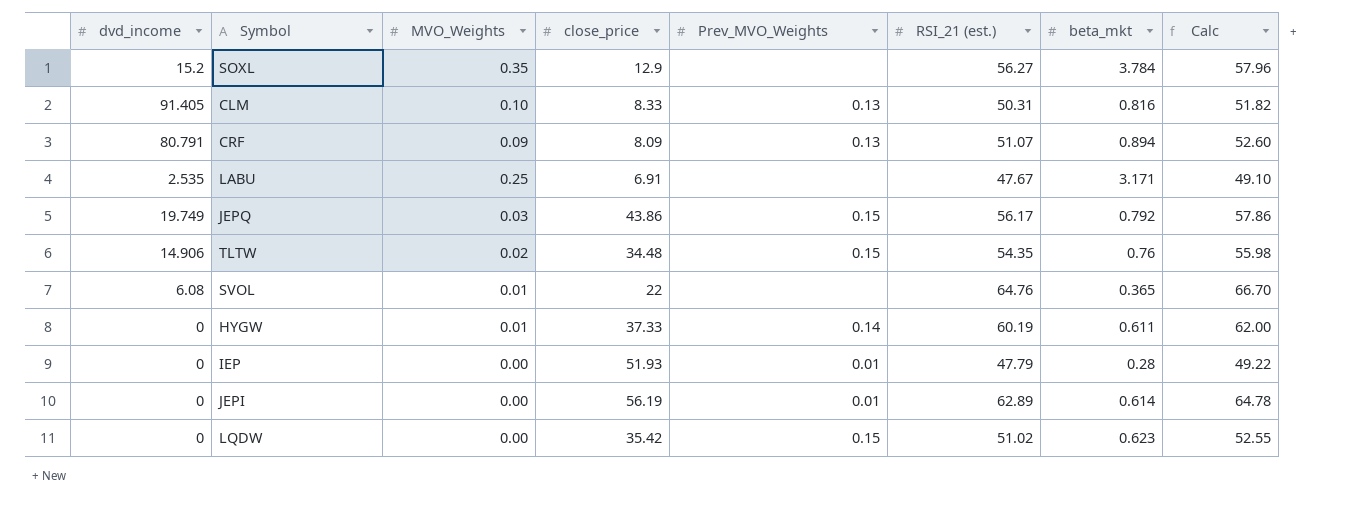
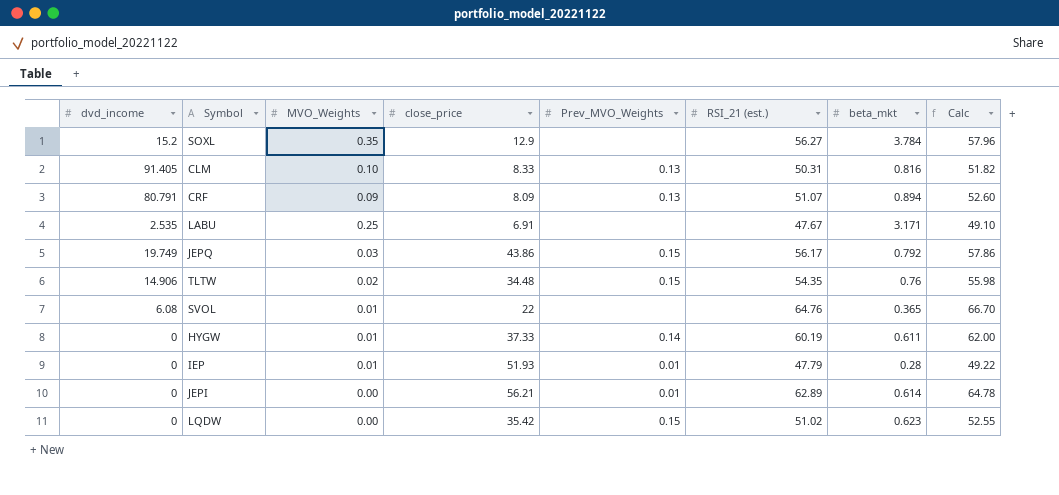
IEP | MVO_Weights: 0.00 -> 0.01
JEPI | close_price: 56.19 -> 56.21

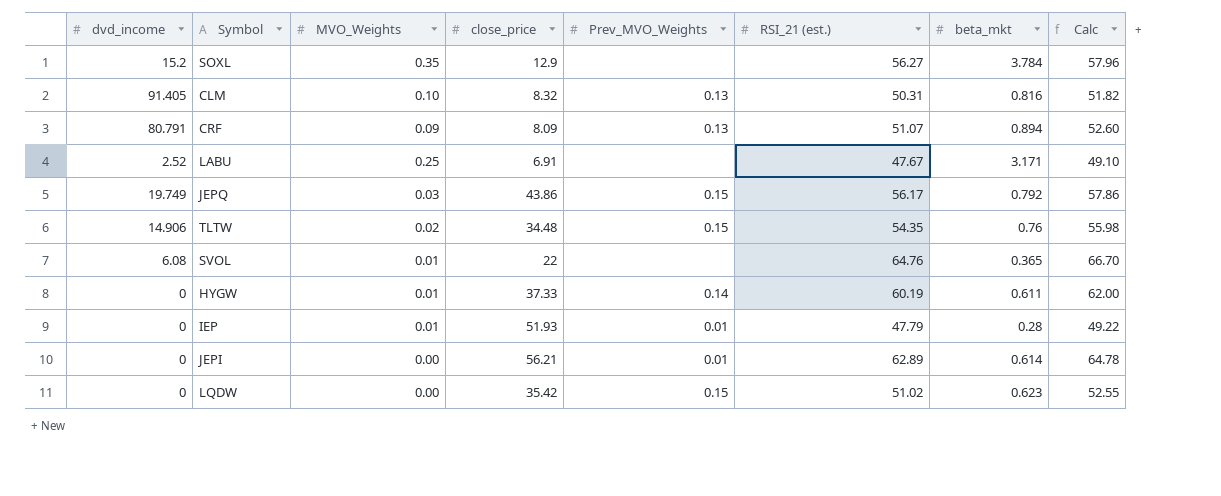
CLM | close_price: 8.33 -> 8.32
LABU | dvd_income: 2.535 -> 2.52

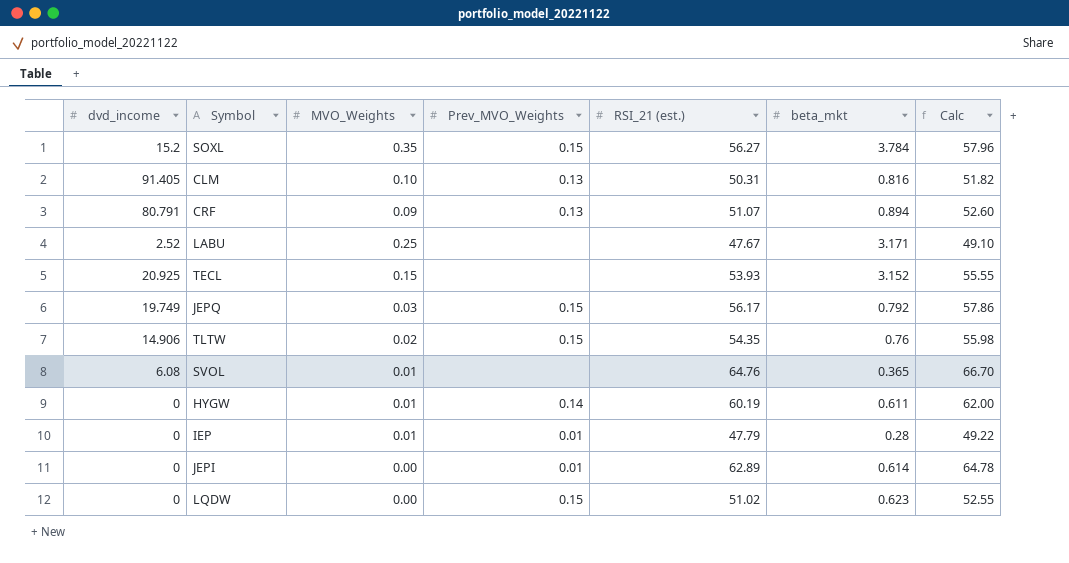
column close_price | position: 4 -> none
SOXL | Prev_MVO_Weights: none -> 0.15
row TECL: none -> 20.925 | 0.15 | none | 53.93 | 3.152 | 55.55

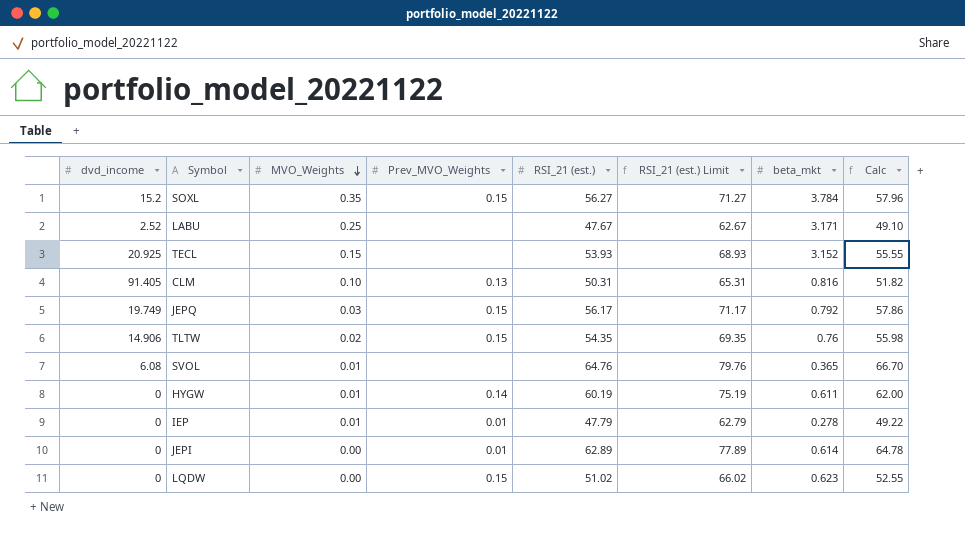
row order: none -> MVO_Weights descending
column RSI_21 (est.) Limit | formula: none -> [RSI_21 (est.)] + 15
row CRF: 80.791 | 0.09 | 0.13 | 51.07 | 0.894 | 52.60 -> none
IEP | beta_mkt: 0.28 -> 0.278

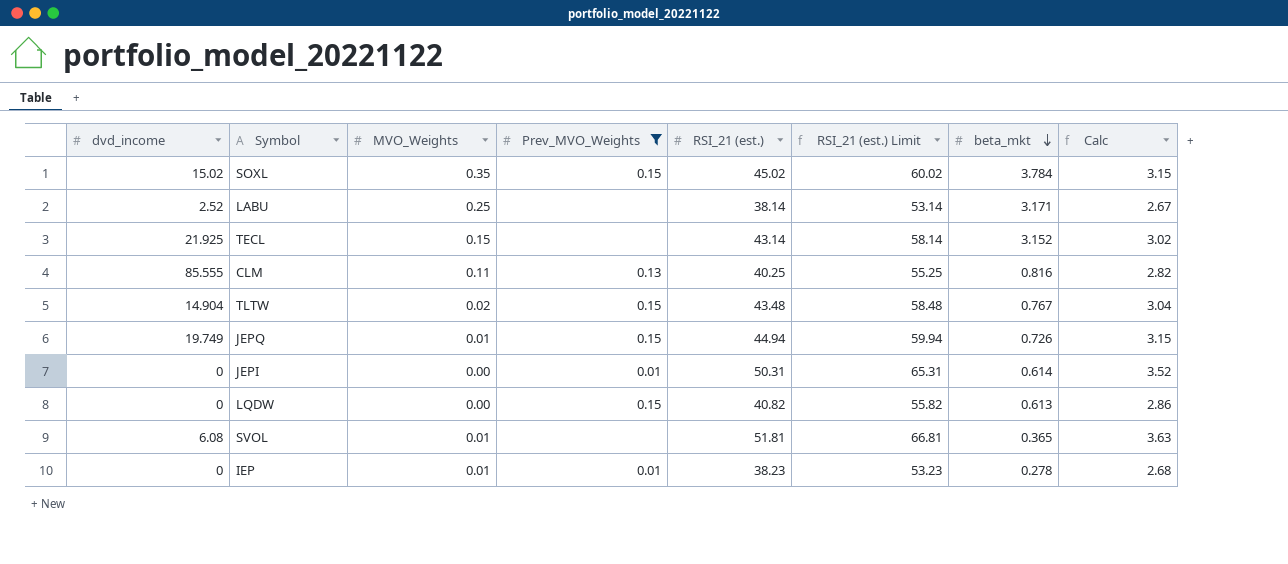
filter: none -> Prev_MVO_Weights != 0.14
row order: MVO_Weights descending -> beta_mkt descending
column Calc | formula: [RSI_21 (est.)] * 1.03 -> [RSI_21 (est.)] * 0.07
SOXL | dvd_income: 15.2 -> 15.02
SOXL | RSI_21 (est.): 56.27 -> 45.02
SOXL | RSI_21 (est.) Limit: 71.27 -> 60.02
LABU | RSI_21 (est.): 47.67 -> 38.14
LABU | RSI_21 (est.) Limit: 62.67 -> 53.14
TECL | dvd_income: 20.925 -> 21.925
TECL | RSI_21 (est.): 53.93 -> 43.14
TECL | RSI_21 (est.) Limit: 68.93 -> 58.14
CLM | dvd_income: 91.405 -> 85.555
CLM | MVO_Weights: 0.10 -> 0.11
CLM | RSI_21 (est.): 50.31 -> 40.25
CLM | RSI_21 (est.) Limit: 65.31 -> 55.25
TLTW | dvd_income: 14.906 -> 14.904
TLTW | RSI_21 (est.): 54.35 -> 43.48
TLTW | RSI_21 (est.) Limit: 69.35 -> 58.48
TLTW | beta_mkt: 0.76 -> 0.767
JEPQ | MVO_Weights: 0.03 -> 0.01
JEPQ | RSI_21 (est.): 56.17 -> 44.94
JEPQ | RSI_21 (est.) Limit: 71.17 -> 59.94
JEPQ | beta_mkt: 0.792 -> 0.726
JEPI | RSI_21 (est.): 62.89 -> 50.31
JEPI | RSI_21 (est.) Limit: 77.89 -> 65.31
LQDW | RSI_21 (est.): 51.02 -> 40.82
LQDW | RSI_21 (est.) Limit: 66.02 -> 55.82
LQDW | beta_mkt: 0.623 -> 0.613
SVOL | RSI_21 (est.): 64.76 -> 51.81
SVOL | RSI_21 (est.) Limit: 79.76 -> 66.81
IEP | RSI_21 (est.): 47.79 -> 38.23
IEP | RSI_21 (est.) Limit: 62.79 -> 53.23

